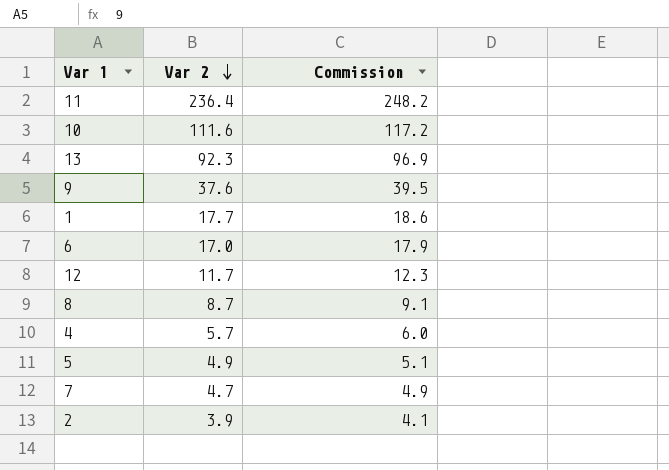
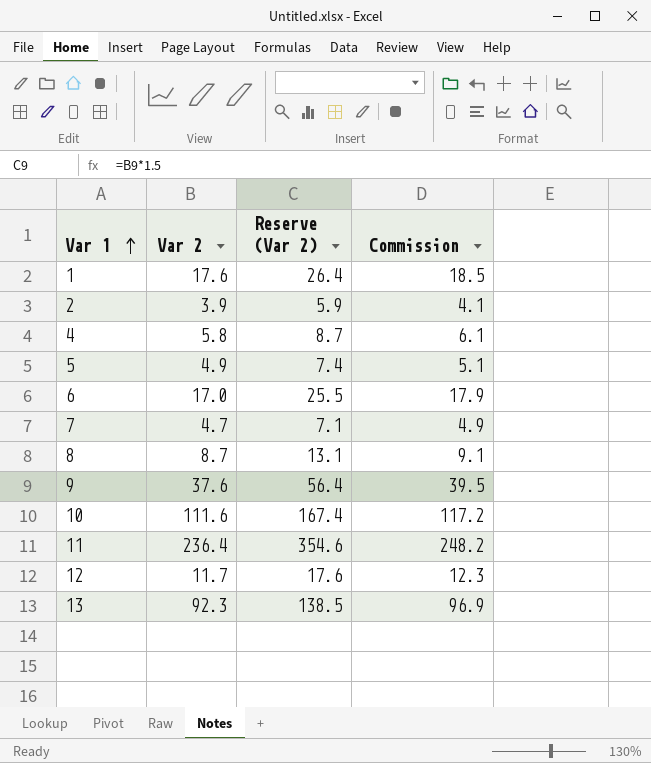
row order: Var 2 descending -> Var 1 ascending
column Reserve (Var 2) | formula: none -> [Var 2] * 1.5
1 | Var 2: 17.7 -> 17.6
1 | Commission: 18.6 -> 18.5
4 | Var 2: 5.7 -> 5.8
4 | Commission: 6.0 -> 6.1

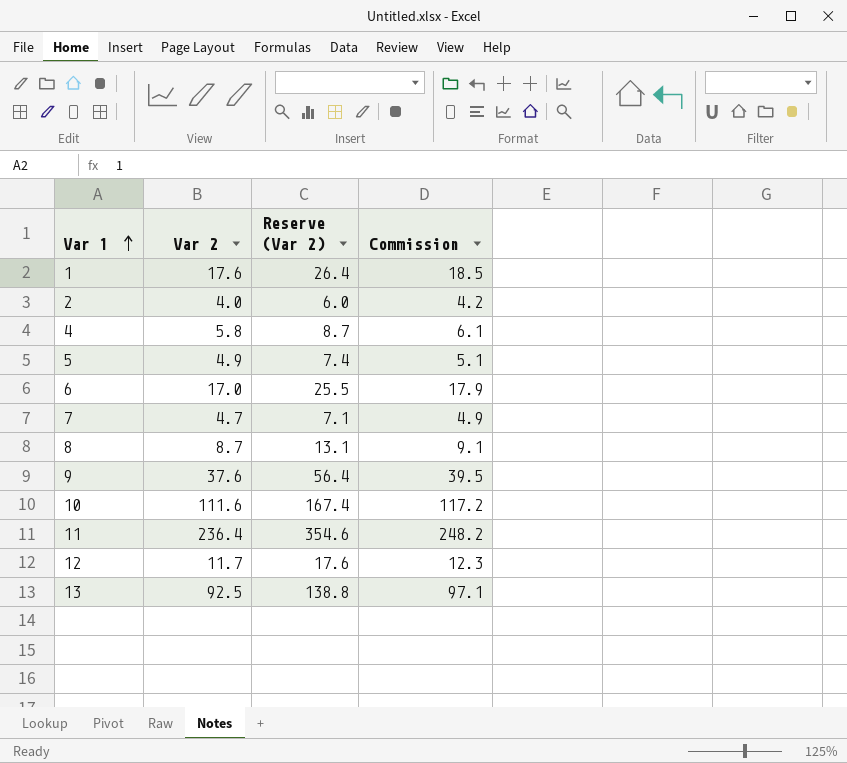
2 | Var 2: 3.9 -> 4.0
2 | Reserve (Var 2): 5.9 -> 6.0
2 | Commission: 4.1 -> 4.2
13 | Var 2: 92.3 -> 92.5
13 | Reserve (Var 2): 138.5 -> 138.8
13 | Commission: 96.9 -> 97.1

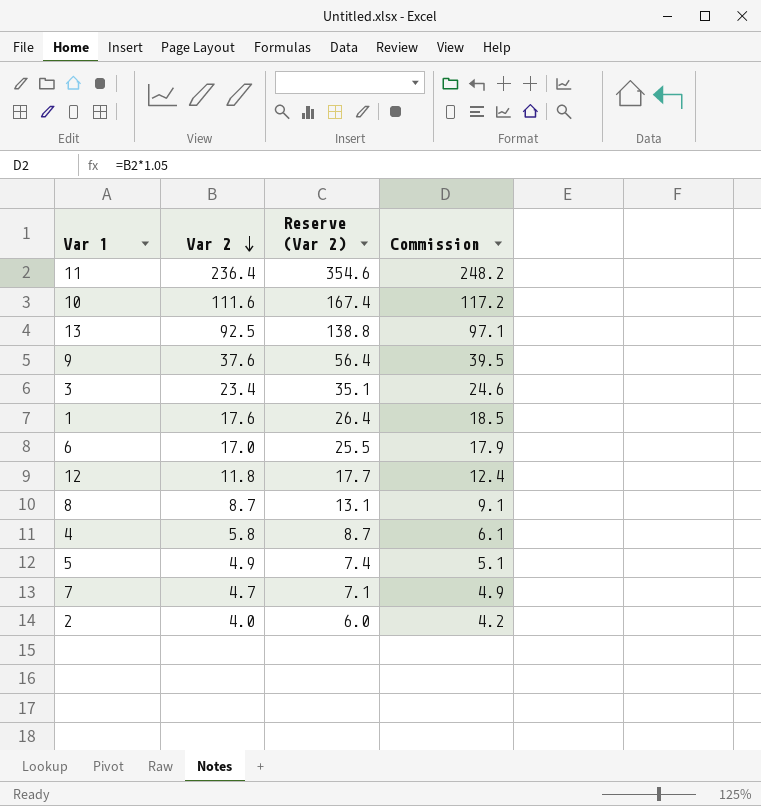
row order: Var 1 ascending -> Var 2 descending
row 3: none -> 23.4 | 35.1 | 24.6
12 | Var 2: 11.7 -> 11.8
12 | Reserve (Var 2): 17.6 -> 17.7
12 | Commission: 12.3 -> 12.4

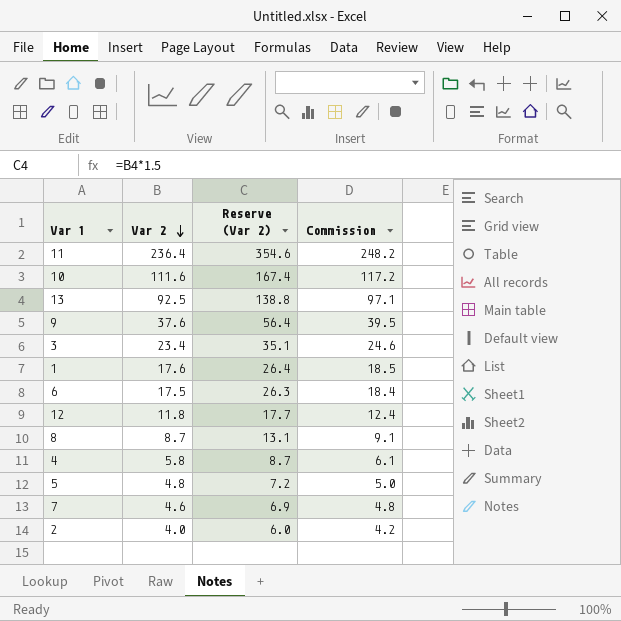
6 | Var 2: 17.0 -> 17.5
6 | Reserve (Var 2): 25.5 -> 26.3
6 | Commission: 17.9 -> 18.4
5 | Var 2: 4.9 -> 4.8
5 | Reserve (Var 2): 7.4 -> 7.2
5 | Commission: 5.1 -> 5.0
7 | Var 2: 4.7 -> 4.6
7 | Reserve (Var 2): 7.1 -> 6.9
7 | Commission: 4.9 -> 4.8

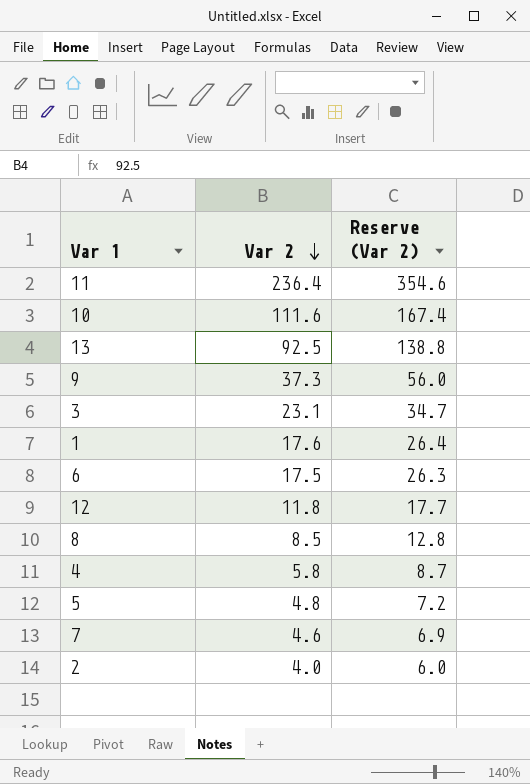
column Commission | formula: [Var 2] * 1.05 -> none
9 | Var 2: 37.6 -> 37.3
9 | Reserve (Var 2): 56.4 -> 56.0
3 | Var 2: 23.4 -> 23.1
3 | Reserve (Var 2): 35.1 -> 34.7
8 | Var 2: 8.7 -> 8.5
8 | Reserve (Var 2): 13.1 -> 12.8

